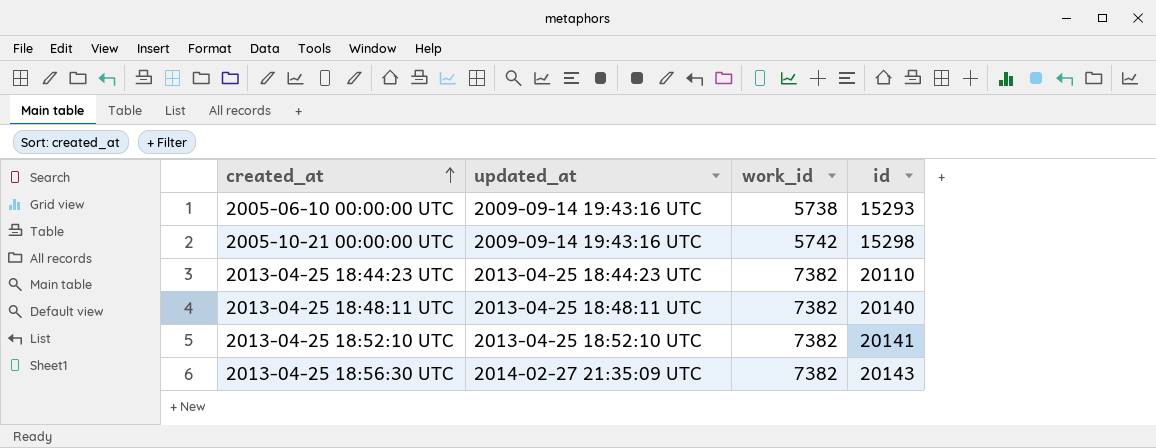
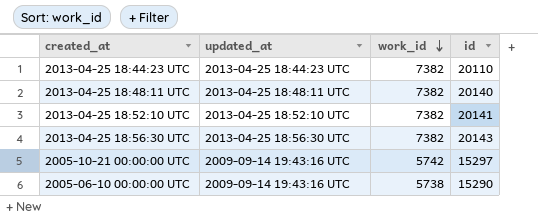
row order: created_at ascending -> work_id descending
2013-04-25 18:56:30 UTC | updated_at: 2014-02-27 21:35:09 UTC -> 2013-04-25 18:56:30 UTC
2005-10-21 00:00:00 UTC | id: 15298 -> 15297
2005-06-10 00:00:00 UTC | id: 15293 -> 15290

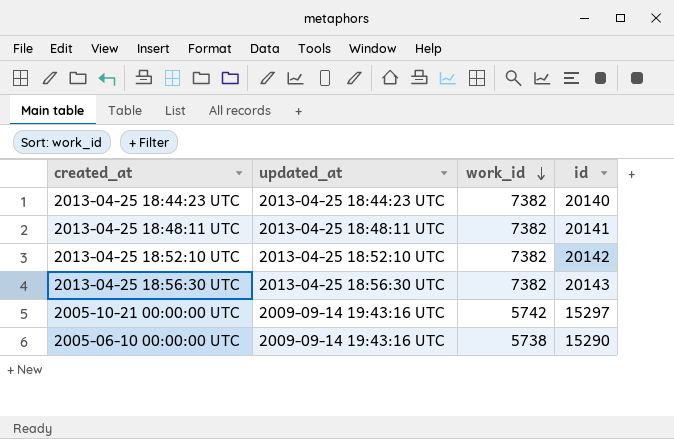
2013-04-25 18:44:23 UTC | id: 20110 -> 20140
2013-04-25 18:48:11 UTC | id: 20140 -> 20141
2013-04-25 18:52:10 UTC | id: 20141 -> 20142

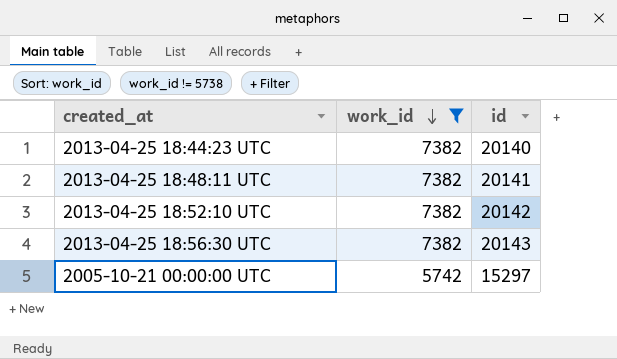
filter: none -> work_id != 5738
column updated_at | position: 2 -> none

